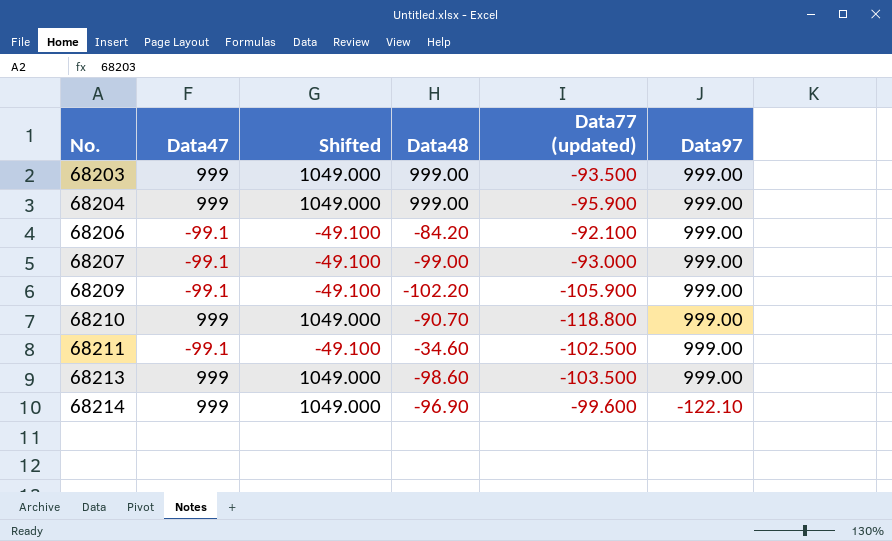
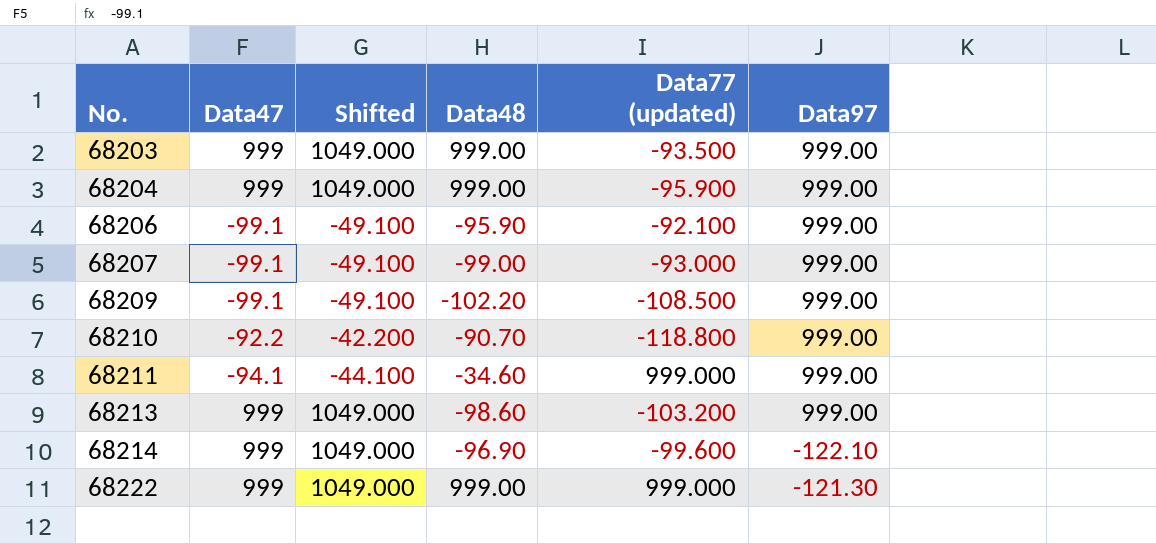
68206 | Data48: -84.20 -> -95.90
68209 | Data77 (updated): -105.900 -> -108.500
68210 | Data47: 999 -> -92.2
68210 | Shifted: 1049.000 -> -42.200
68211 | Data47: -99.1 -> -94.1
68211 | Shifted: -49.100 -> -44.100
68211 | Data77 (updated): -102.500 -> 999.000
68213 | Data77 (updated): -103.500 -> -103.200
row 68222: none -> 999 | 1049.000 | 999.00 | 999.000 | -121.30

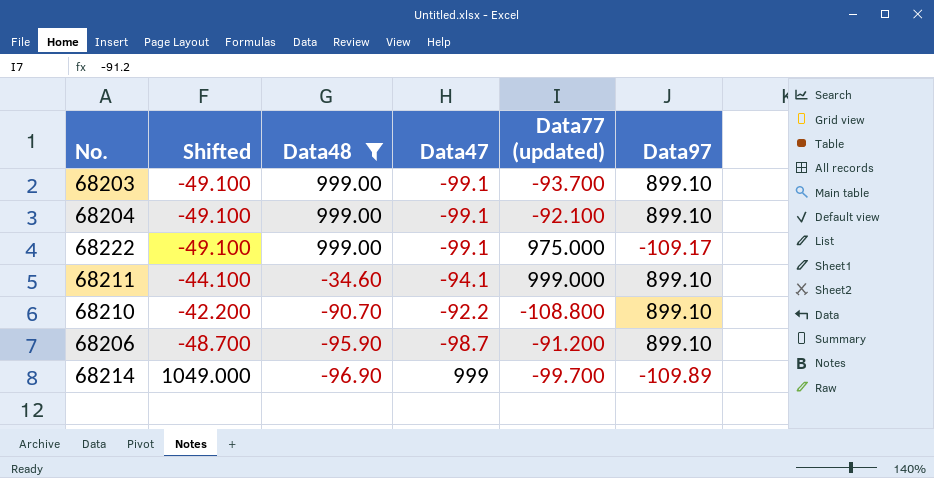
filter: none -> Data48 >= -96.90
row order: No. ascending -> Data48 descending
column Data47 | position: 2 -> 4
68203 | Shifted: 1049.000 -> -49.100
68203 | Data47: 999 -> -99.1
68203 | Data77 (updated): -93.500 -> -93.700
68203 | Data97: 999.00 -> 899.10
68204 | Shifted: 1049.000 -> -49.100
68204 | Data47: 999 -> -99.1
68204 | Data77 (updated): -95.900 -> -92.100
68204 | Data97: 999.00 -> 899.10
68222 | Shifted: 1049.000 -> -49.100
68222 | Data47: 999 -> -99.1
68222 | Data77 (updated): 999.000 -> 975.000
68222 | Data97: -121.30 -> -109.17
68211 | Data97: 999.00 -> 899.10
68210 | Data77 (updated): -118.800 -> -108.800
68210 | Data97: 999.00 -> 899.10
68206 | Shifted: -49.100 -> -48.700
68206 | Data47: -99.1 -> -98.7
68206 | Data77 (updated): -92.100 -> -91.200
68206 | Data97: 999.00 -> 899.10
68214 | Data77 (updated): -99.600 -> -99.700
68214 | Data97: -122.10 -> -109.89

